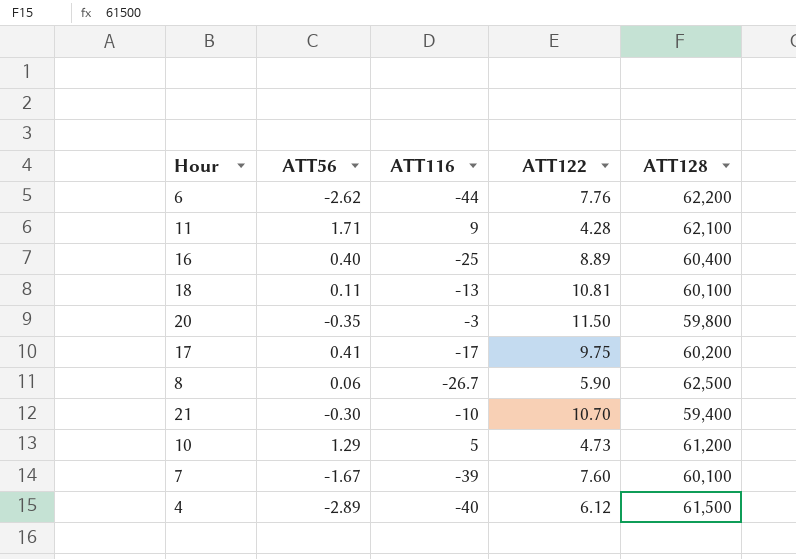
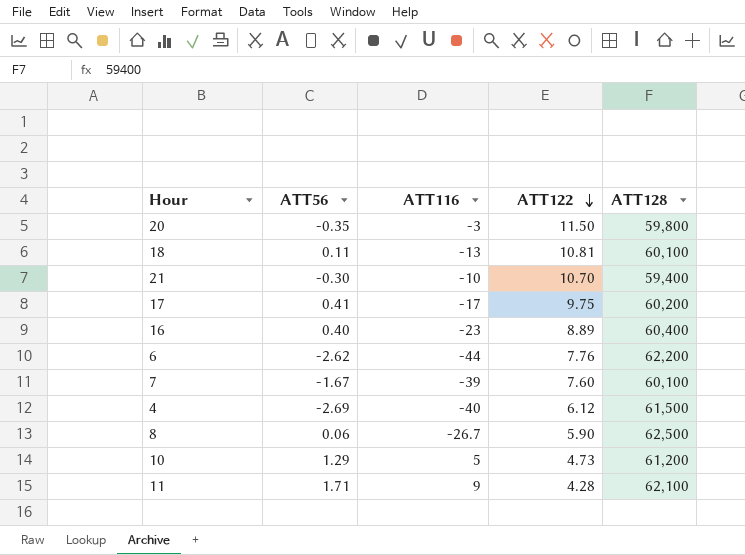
row order: none -> ATT122 descending
16 | ATT116: -25 -> -23
4 | ATT56: -2.89 -> -2.69

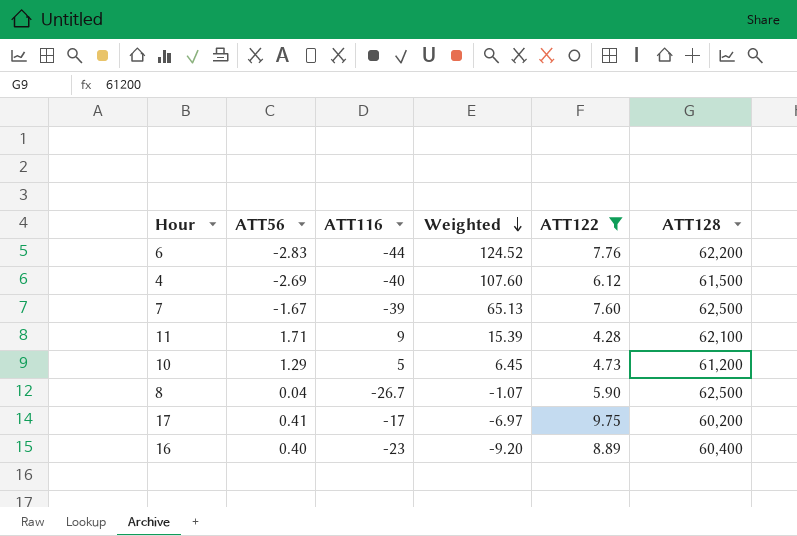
filter: none -> ATT122 <= 9.75
row order: ATT122 descending -> Weighted descending
column Weighted | formula: none -> [ATT56] * [ATT116]
6 | ATT56: -2.62 -> -2.83
7 | ATT128: 60,100 -> 62,500
8 | ATT56: 0.06 -> 0.04

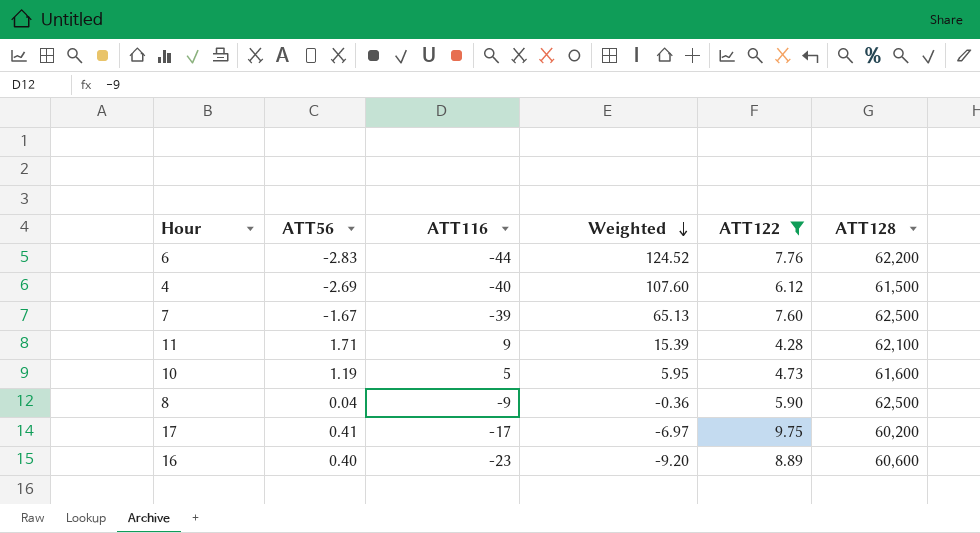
10 | ATT56: 1.29 -> 1.19
10 | Weighted: 6.45 -> 5.95
10 | ATT128: 61,200 -> 61,600
8 | ATT116: -26.7 -> -9
8 | Weighted: -1.07 -> -0.36
16 | ATT128: 60,400 -> 60,600

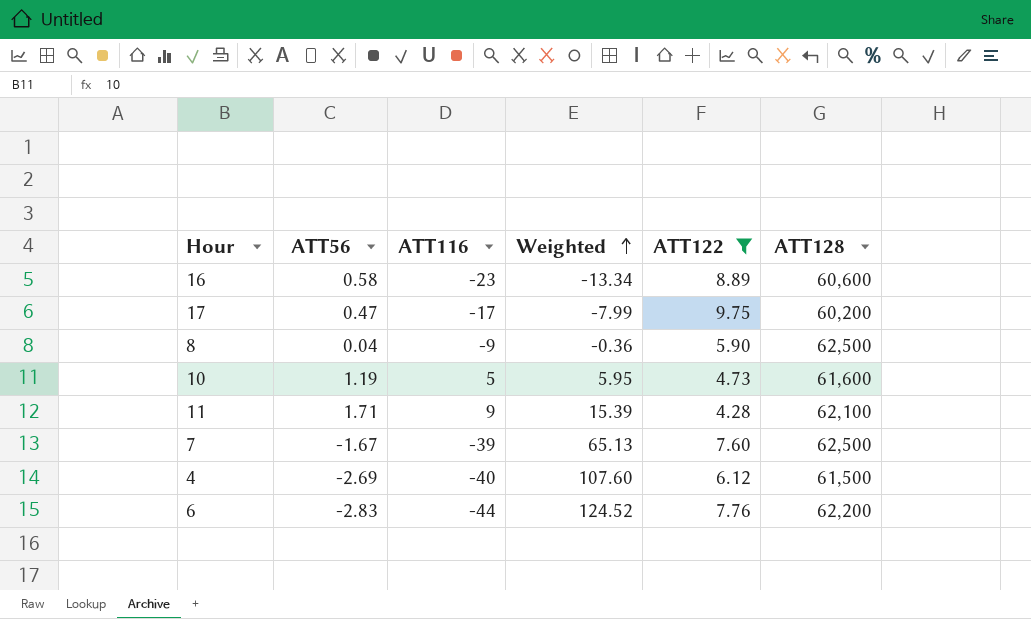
row order: Weighted descending -> Weighted ascending
16 | ATT56: 0.40 -> 0.58
16 | Weighted: -9.20 -> -13.34
17 | ATT56: 0.41 -> 0.47
17 | Weighted: -6.97 -> -7.99

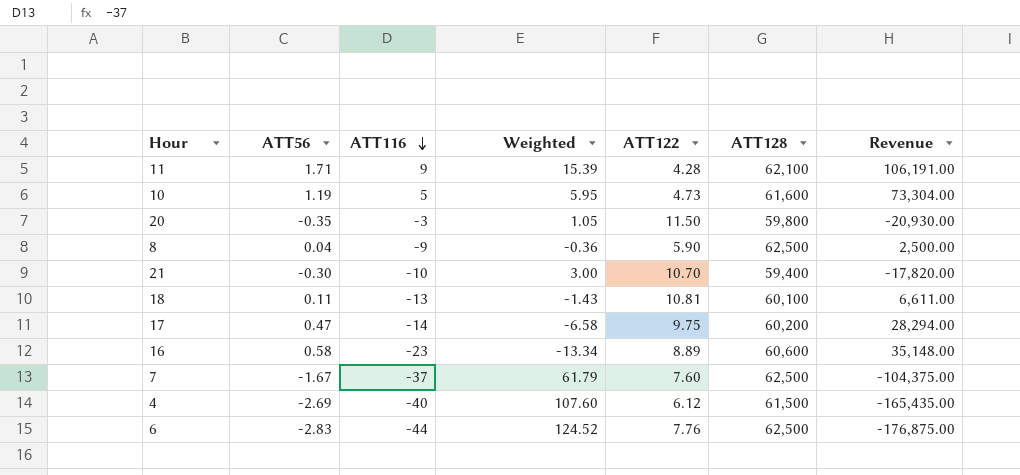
filter: ATT122 <= 9.75 -> none
row order: Weighted ascending -> ATT116 descending
column Revenue | formula: none -> [ATT56] * [ATT128]
17 | ATT116: -17 -> -14
17 | Weighted: -7.99 -> -6.58
7 | ATT116: -39 -> -37
7 | Weighted: 65.13 -> 61.79
6 | ATT128: 62,200 -> 62,500

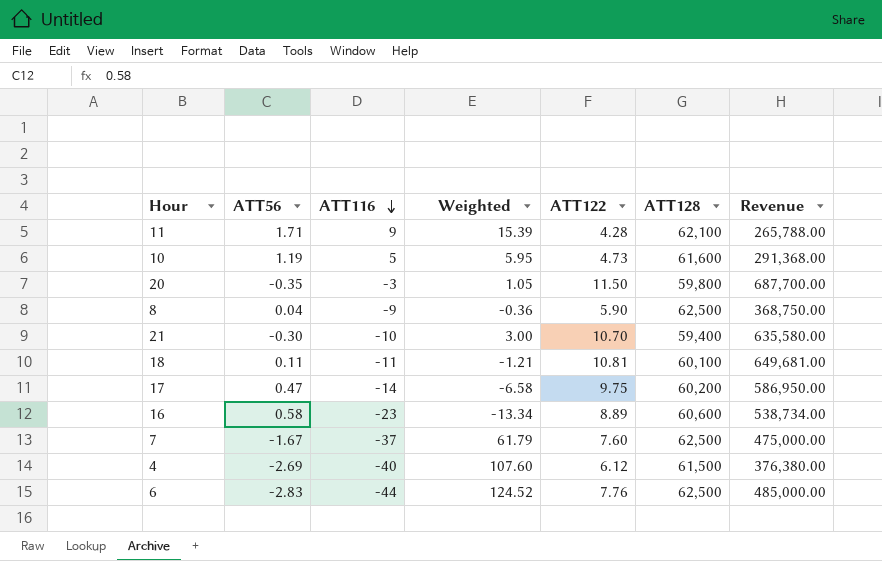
column Revenue | formula: [ATT56] * [ATT128] -> [ATT122] * [ATT128]
18 | ATT116: -13 -> -11
18 | Weighted: -1.43 -> -1.21

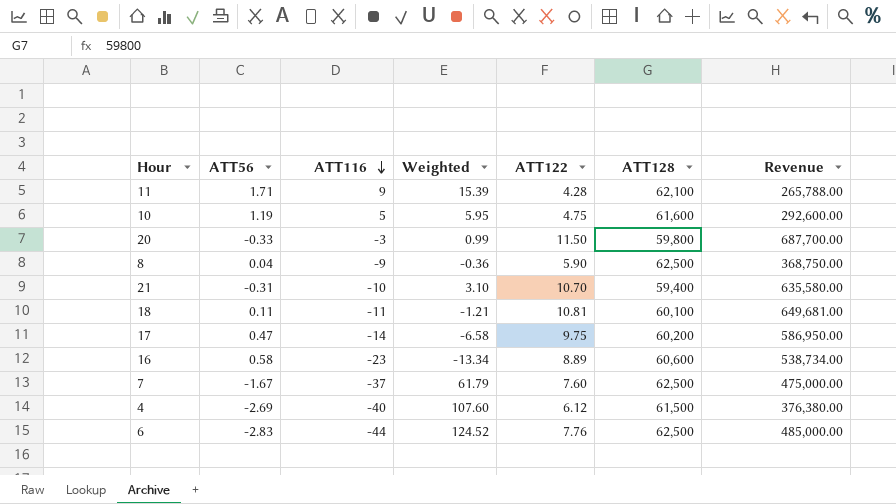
10 | ATT122: 4.73 -> 4.75
10 | Revenue: 291,368.00 -> 292,600.00
20 | ATT56: -0.35 -> -0.33
20 | Weighted: 1.05 -> 0.99
21 | ATT56: -0.30 -> -0.31
21 | Weighted: 3.00 -> 3.10

